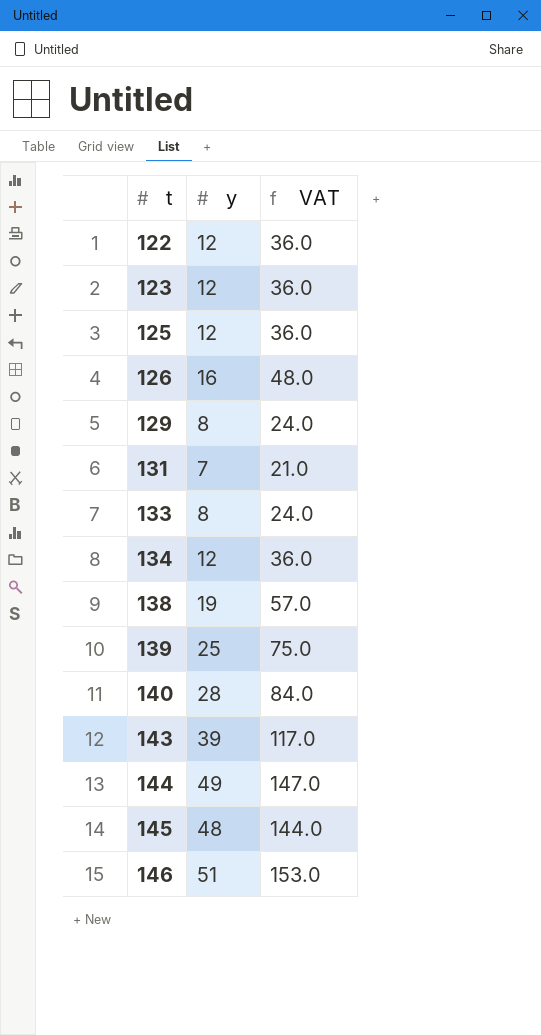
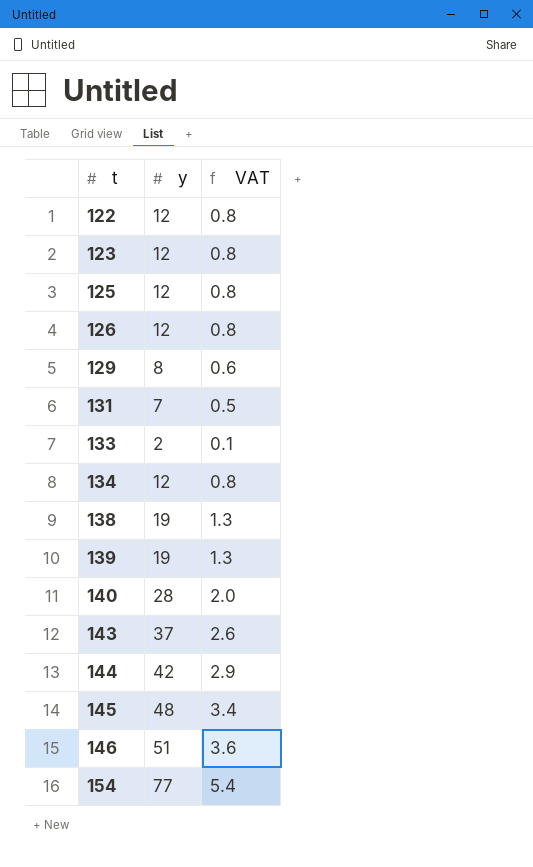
column VAT | formula: [y] * 3 -> [y] * 0.07
126 | y: 16 -> 12
133 | y: 8 -> 2
139 | y: 25 -> 19
143 | y: 39 -> 37
144 | y: 49 -> 42
row 154: none -> 77 | 5.4

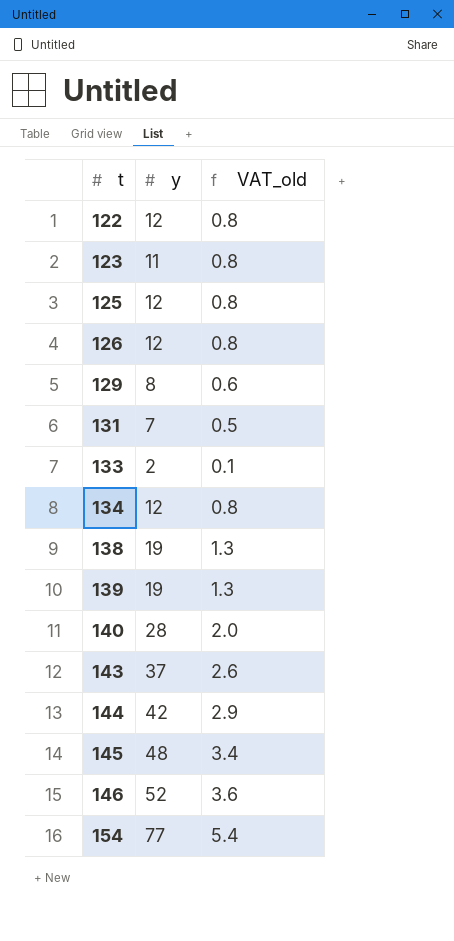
column name: VAT -> VAT_old
123 | y: 12 -> 11
146 | y: 51 -> 52

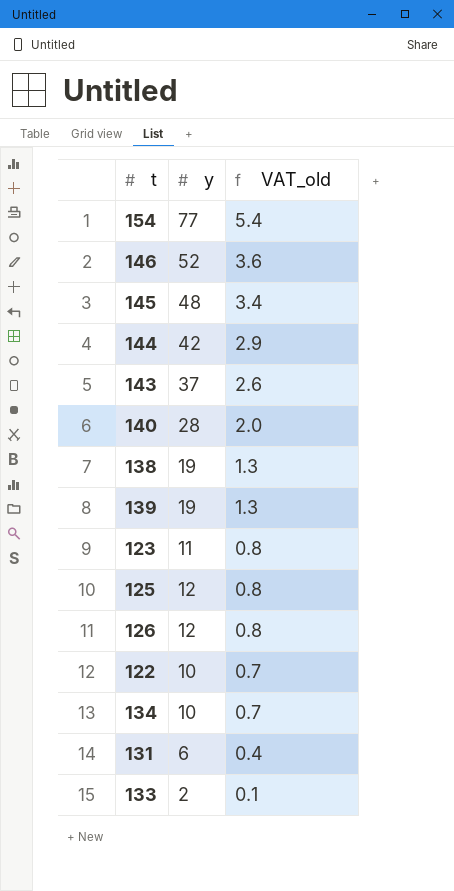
row order: t ascending -> VAT_old descending
row 129: 8 | 0.6 -> none
122 | y: 12 -> 10
122 | VAT_old: 0.8 -> 0.7
134 | y: 12 -> 10
134 | VAT_old: 0.8 -> 0.7
131 | y: 7 -> 6
131 | VAT_old: 0.5 -> 0.4

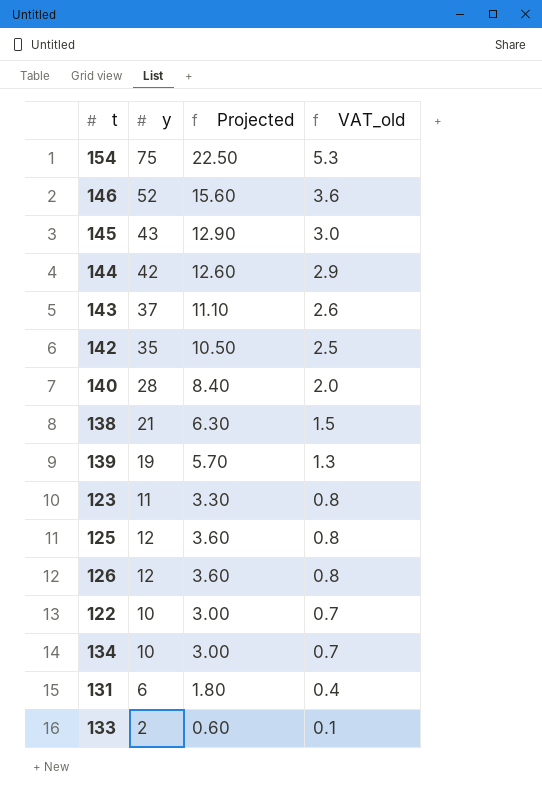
column Projected | formula: none -> [y] * 0.3
154 | y: 77 -> 75
154 | VAT_old: 5.4 -> 5.3
145 | y: 48 -> 43
145 | VAT_old: 3.4 -> 3.0
row 142: none -> 35 | 10.50 | 2.5
138 | y: 19 -> 21
138 | VAT_old: 1.3 -> 1.5

